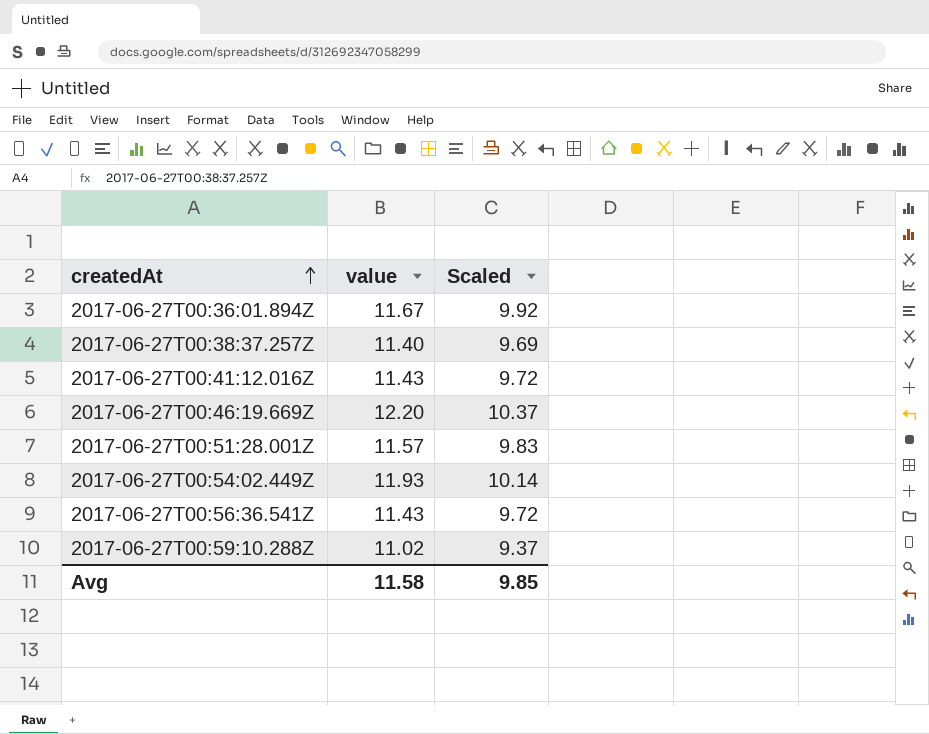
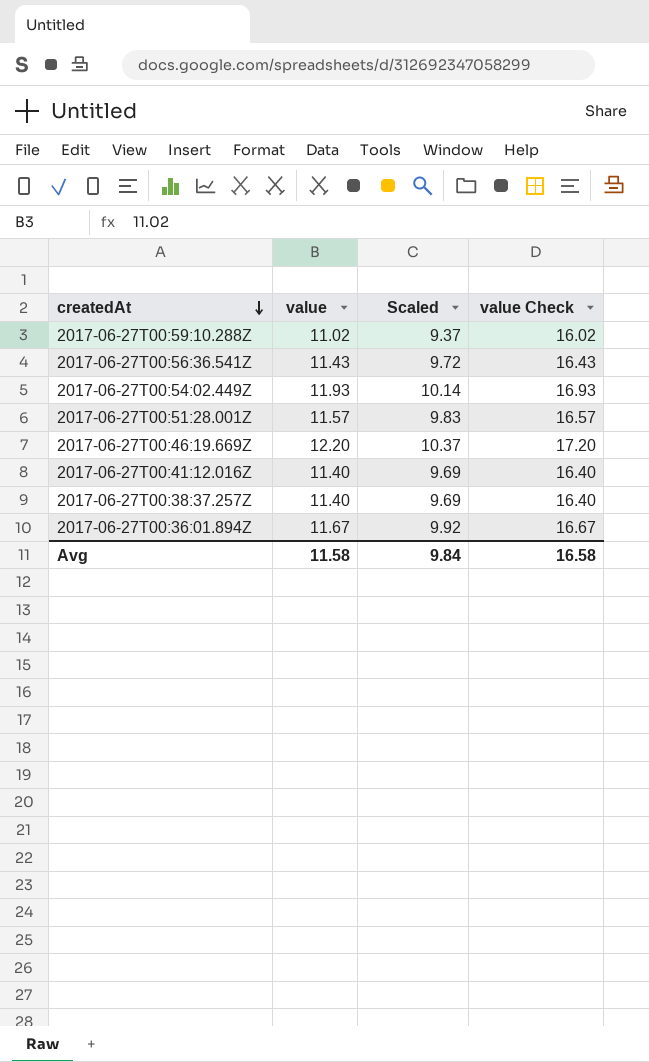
row order: createdAt ascending -> createdAt descending
column value Check | formula: none -> [value] + 5
2017-06-27T00:41:12.016Z | value: 11.43 -> 11.40
2017-06-27T00:41:12.016Z | Scaled: 9.72 -> 9.69
Avg | Scaled: 9.85 -> 9.84

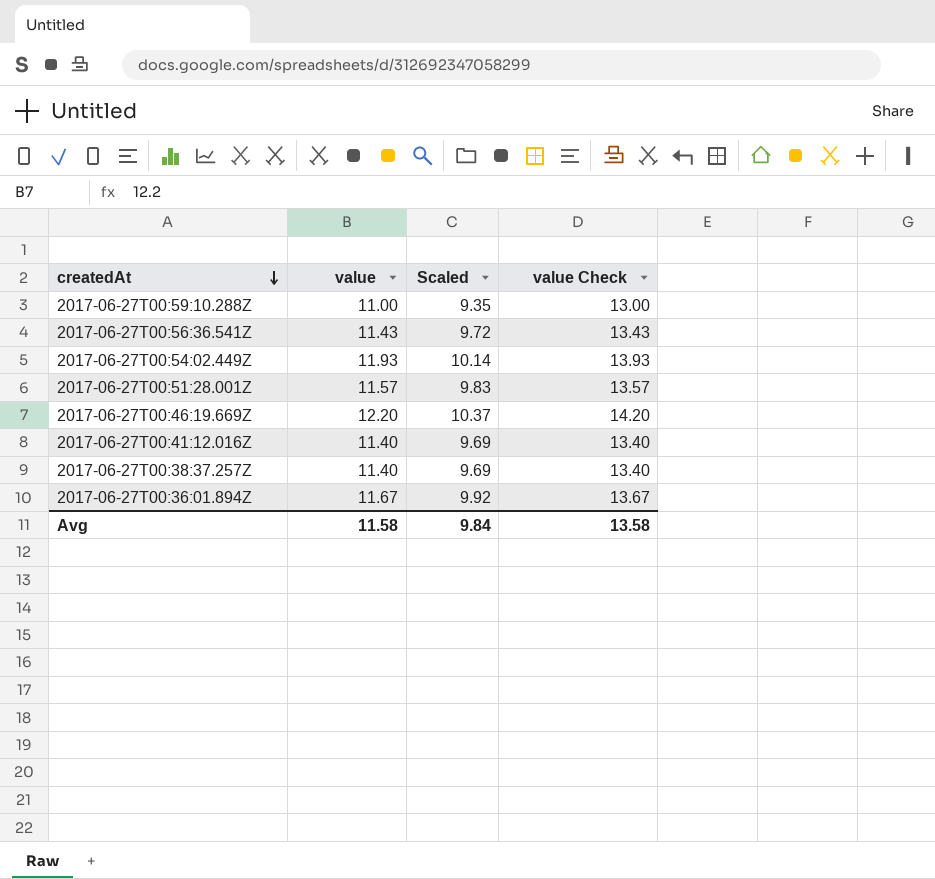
column value Check | formula: [value] + 5 -> [value] + 2
2017-06-27T00:59:10.288Z | value: 11.02 -> 11.00
2017-06-27T00:59:10.288Z | Scaled: 9.37 -> 9.35
Avg | value Check: 16.58 -> 13.58

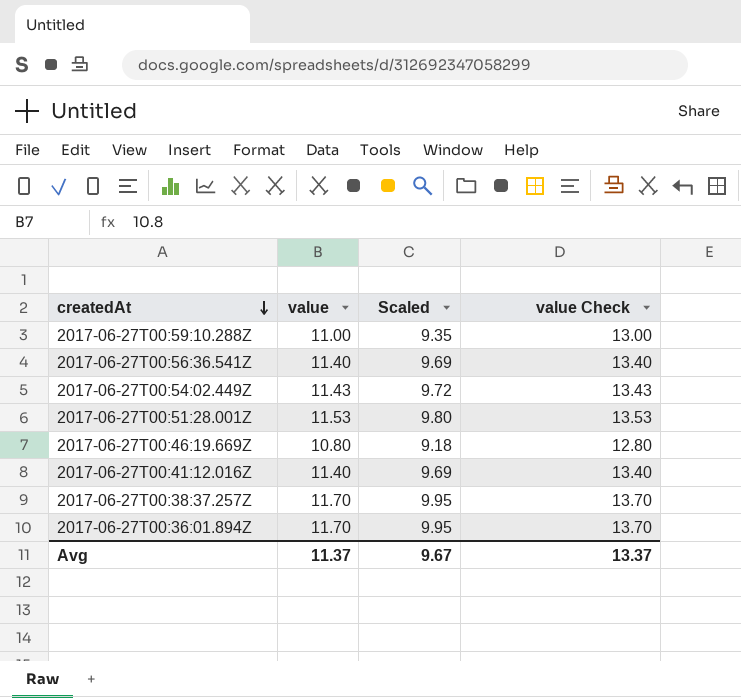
2017-06-27T00:56:36.541Z | value: 11.43 -> 11.40
2017-06-27T00:56:36.541Z | Scaled: 9.72 -> 9.69
2017-06-27T00:56:36.541Z | value Check: 13.43 -> 13.40
2017-06-27T00:54:02.449Z | value: 11.93 -> 11.43
2017-06-27T00:54:02.449Z | Scaled: 10.14 -> 9.72
2017-06-27T00:54:02.449Z | value Check: 13.93 -> 13.43
2017-06-27T00:51:28.001Z | value: 11.57 -> 11.53
2017-06-27T00:51:28.001Z | Scaled: 9.83 -> 9.80
2017-06-27T00:51:28.001Z | value Check: 13.57 -> 13.53
2017-06-27T00:46:19.669Z | value: 12.20 -> 10.80
2017-06-27T00:46:19.669Z | Scaled: 10.37 -> 9.18
2017-06-27T00:46:19.669Z | value Check: 14.20 -> 12.80
2017-06-27T00:38:37.257Z | value: 11.40 -> 11.70
2017-06-27T00:38:37.257Z | Scaled: 9.69 -> 9.95
2017-06-27T00:38:37.257Z | value Check: 13.40 -> 13.70
2017-06-27T00:36:01.894Z | value: 11.67 -> 11.70
2017-06-27T00:36:01.894Z | Scaled: 9.92 -> 9.95
2017-06-27T00:36:01.894Z | value Check: 13.67 -> 13.70
Avg | value: 11.58 -> 11.37
Avg | Scaled: 9.84 -> 9.67
Avg | value Check: 13.58 -> 13.37

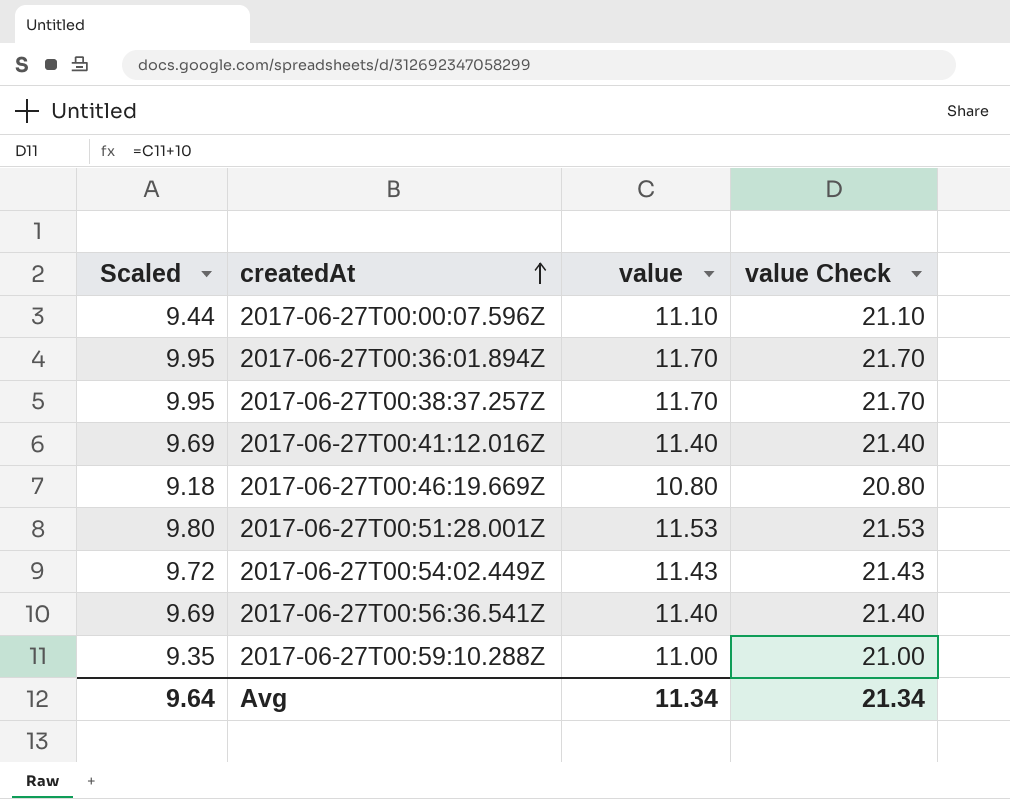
row order: createdAt descending -> createdAt ascending
column Scaled | position: 3 -> 1
column value Check | formula: [value] + 2 -> [value] + 10
row 2017-06-27T00:00:07.596Z: none -> 9.44 | 11.10 | 21.10
Avg | Scaled: 9.67 -> 9.64
Avg | value: 11.37 -> 11.34
Avg | value Check: 13.37 -> 21.34

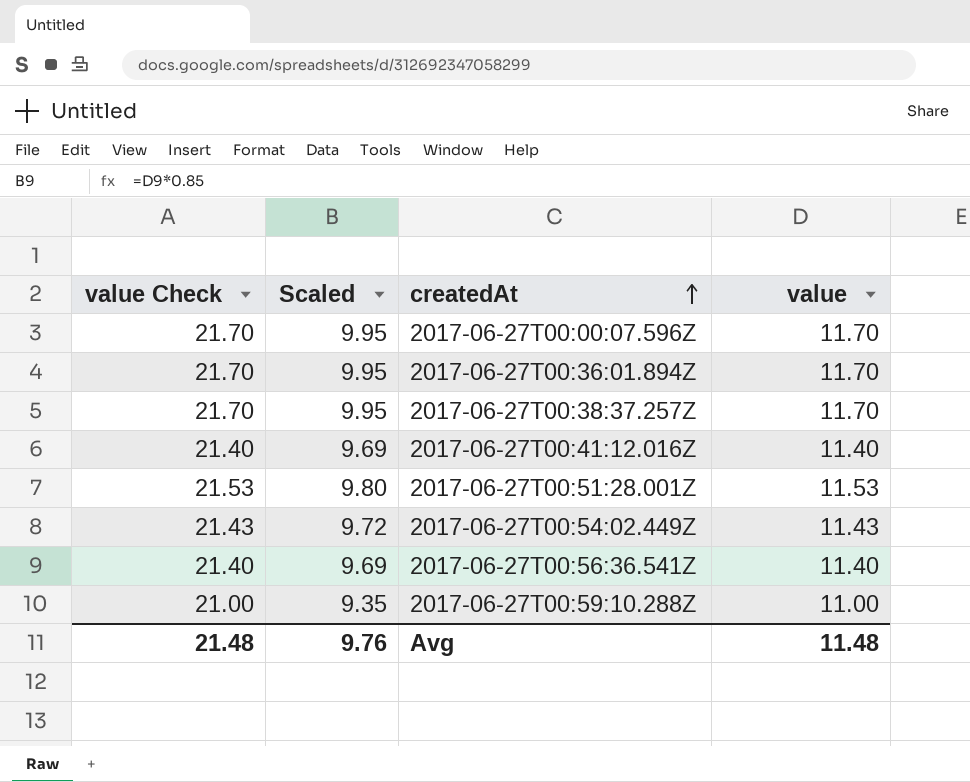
column value Check | position: 4 -> 1
row 2017-06-27T00:46:19.669Z: 9.18 | 10.80 | 20.80 -> none
2017-06-27T00:00:07.596Z | value Check: 21.10 -> 21.70
2017-06-27T00:00:07.596Z | Scaled: 9.44 -> 9.95
2017-06-27T00:00:07.596Z | value: 11.10 -> 11.70
Avg | value Check: 21.34 -> 21.48
Avg | Scaled: 9.64 -> 9.76
Avg | value: 11.34 -> 11.48

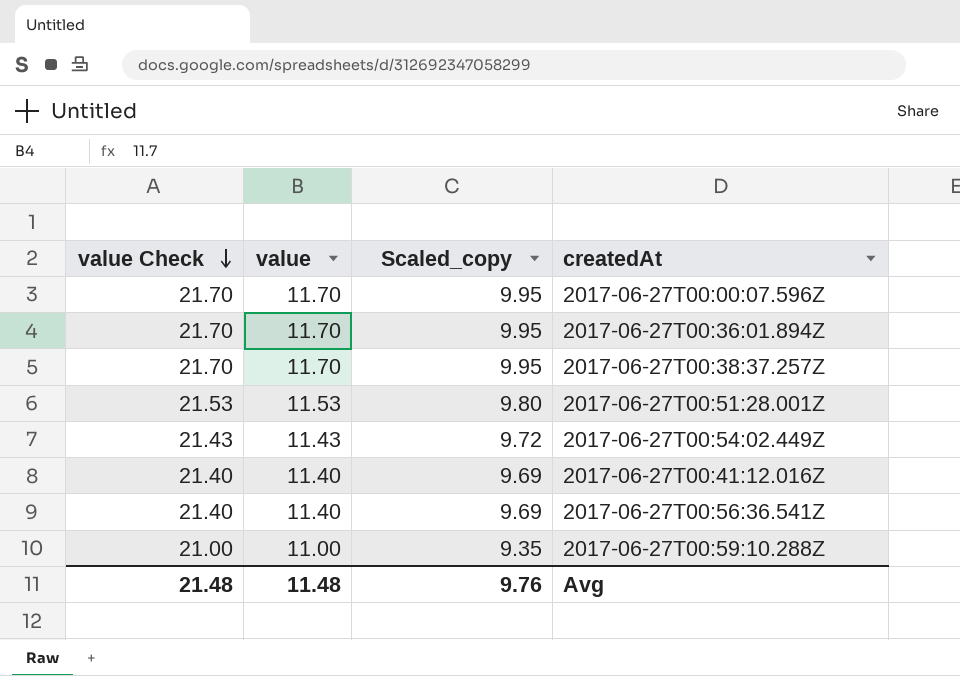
row order: createdAt ascending -> value Check descending
column value | position: 4 -> 2
column name: Scaled -> Scaled_copy

